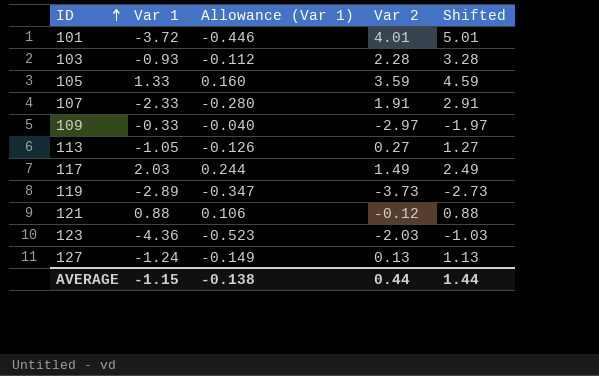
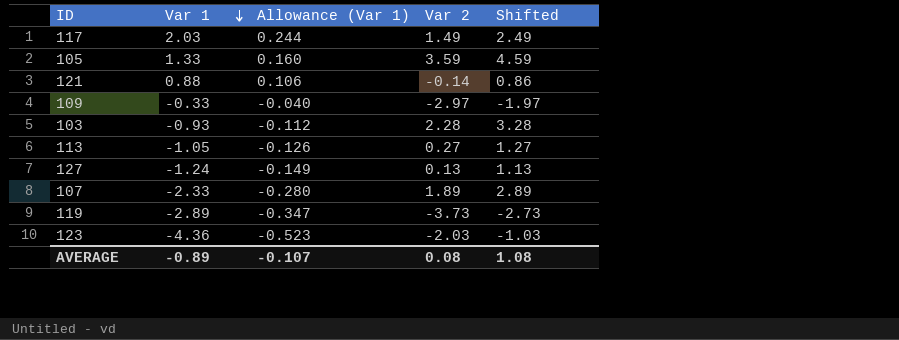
row order: ID ascending -> Var 1 descending
row 101: -3.72 | -0.446 | 4.01 | 5.01 -> none
121 | Var 2: -0.12 -> -0.14
121 | Shifted: 0.88 -> 0.86
107 | Var 2: 1.91 -> 1.89
107 | Shifted: 2.91 -> 2.89
AVERAGE | Var 1: -1.15 -> -0.89
AVERAGE | Allowance (Var 1): -0.138 -> -0.107
AVERAGE | Var 2: 0.44 -> 0.08
AVERAGE | Shifted: 1.44 -> 1.08

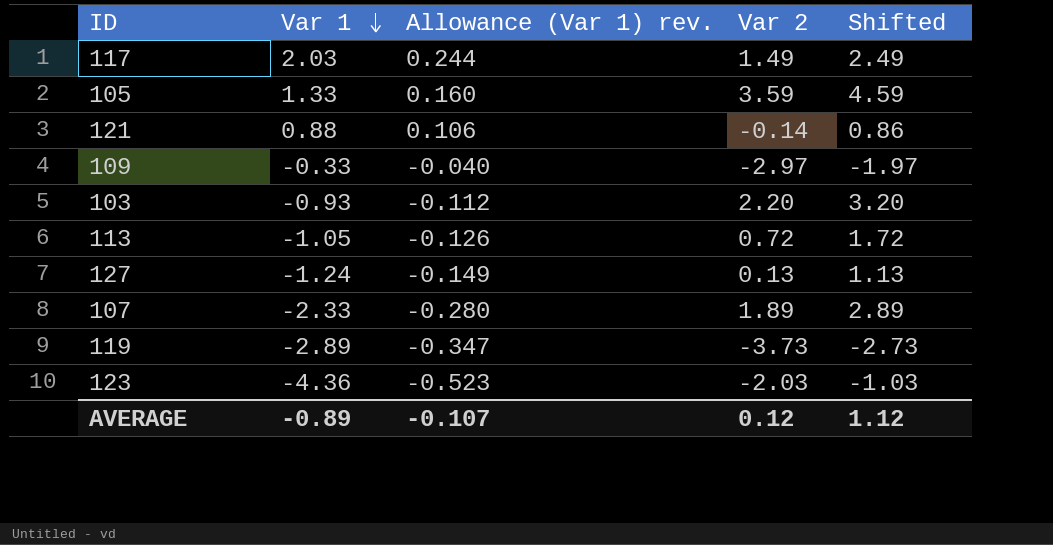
column name: Allowance (Var 1) -> Allowance (Var 1) rev.
103 | Var 2: 2.28 -> 2.20
103 | Shifted: 3.28 -> 3.20
113 | Var 2: 0.27 -> 0.72
113 | Shifted: 1.27 -> 1.72
AVERAGE | Var 2: 0.08 -> 0.12
AVERAGE | Shifted: 1.08 -> 1.12

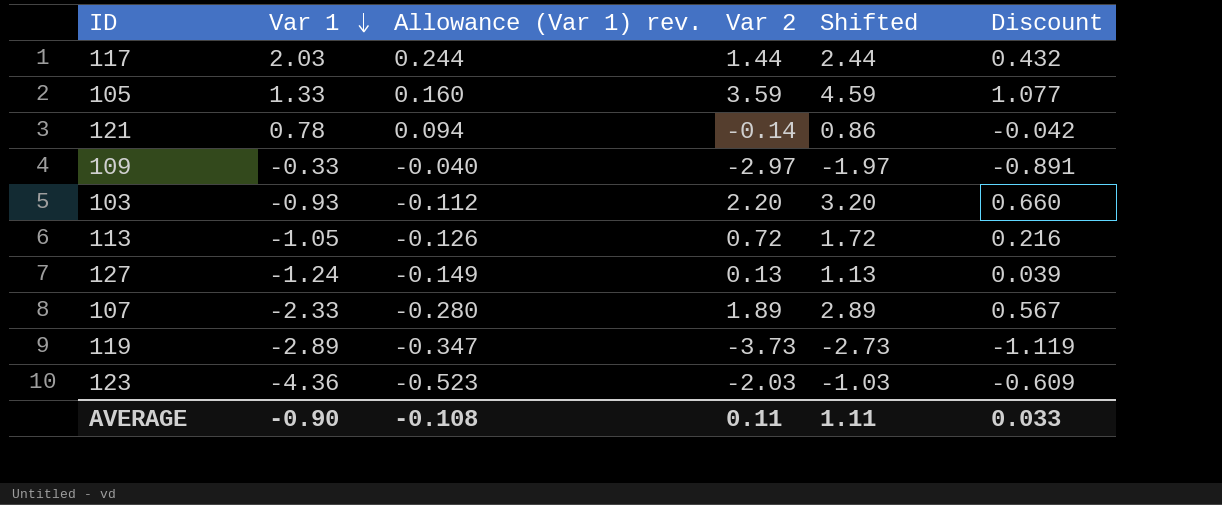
column Discount | formula: none -> [Var 2] * 0.3
117 | Var 2: 1.49 -> 1.44
117 | Shifted: 2.49 -> 2.44
121 | Var 1: 0.88 -> 0.78
121 | Allowance (Var 1) rev.: 0.106 -> 0.094
AVERAGE | Var 1: -0.89 -> -0.90
AVERAGE | Allowance (Var 1) rev.: -0.107 -> -0.108
AVERAGE | Var 2: 0.12 -> 0.11
AVERAGE | Shifted: 1.12 -> 1.11

